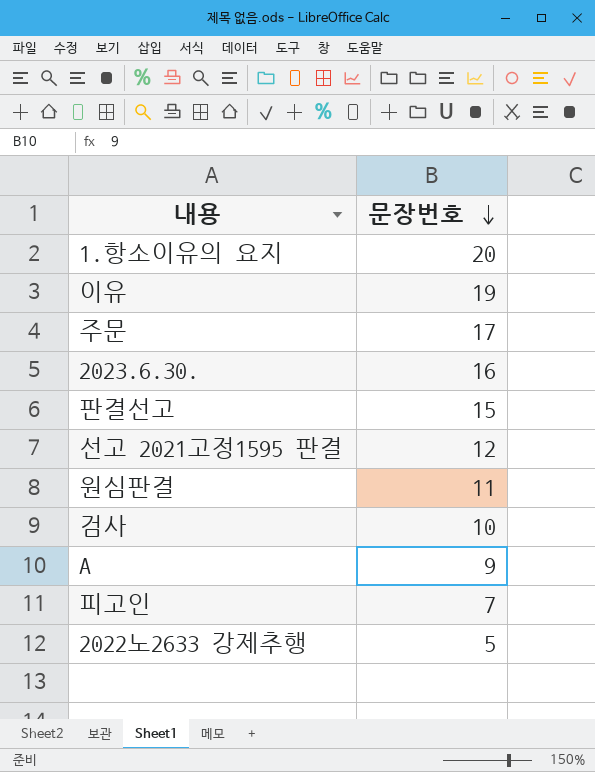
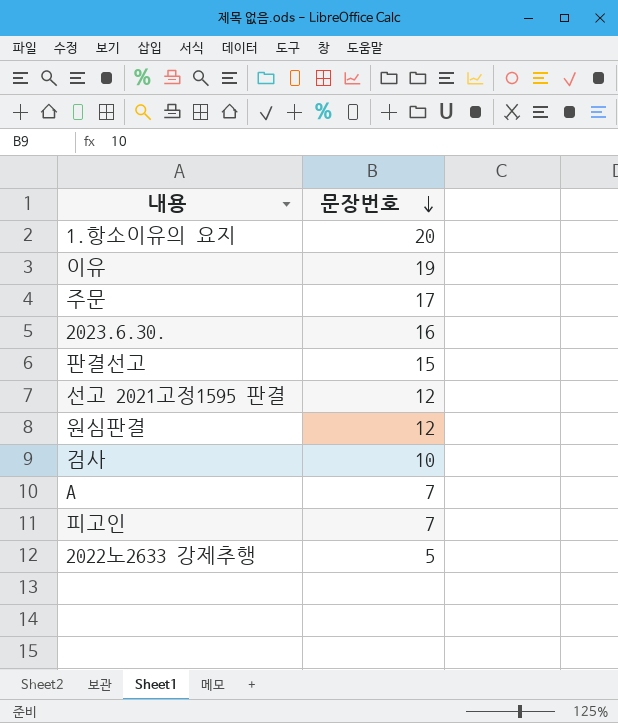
원심판결 | 문장번호: 11 -> 12
A | 문장번호: 9 -> 7

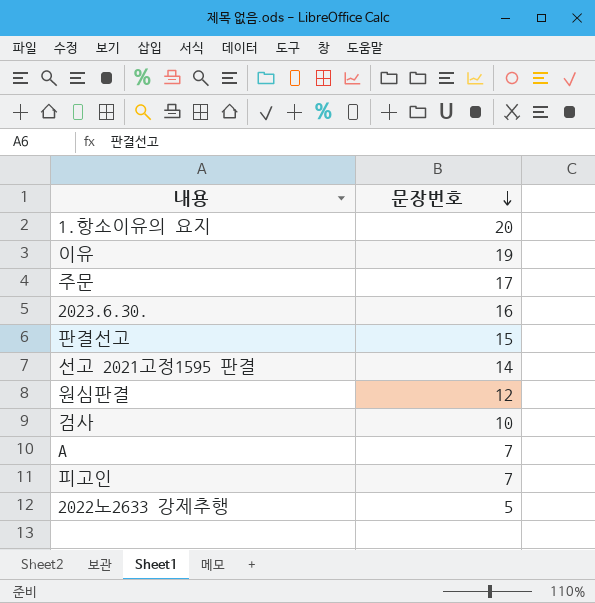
선고 2021고정1595 판결 | 문장번호: 12 -> 14

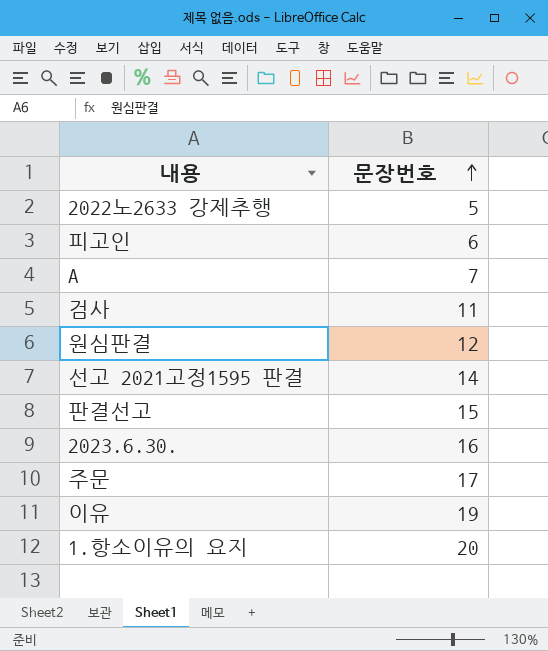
row order: 문장번호 descending -> 문장번호 ascending
피고인 | 문장번호: 7 -> 6
검사 | 문장번호: 10 -> 11

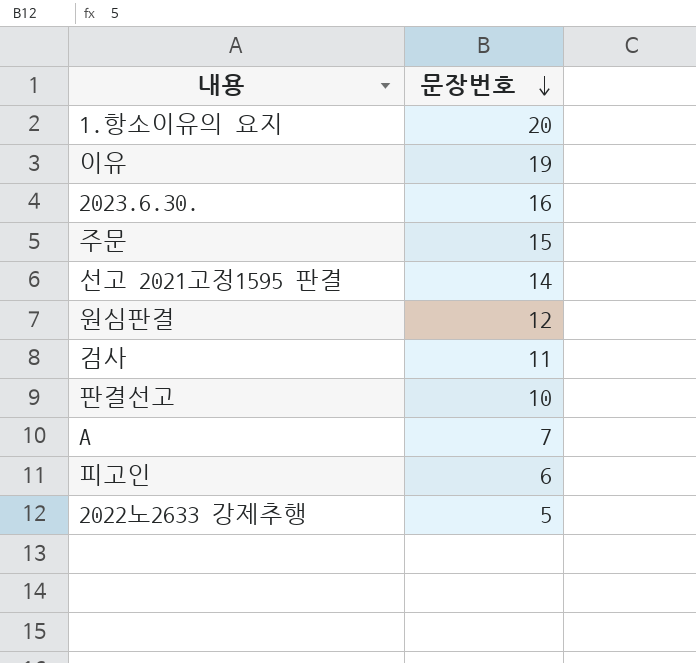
row order: 문장번호 ascending -> 문장번호 descending
주문 | 문장번호: 17 -> 15
판결선고 | 문장번호: 15 -> 10

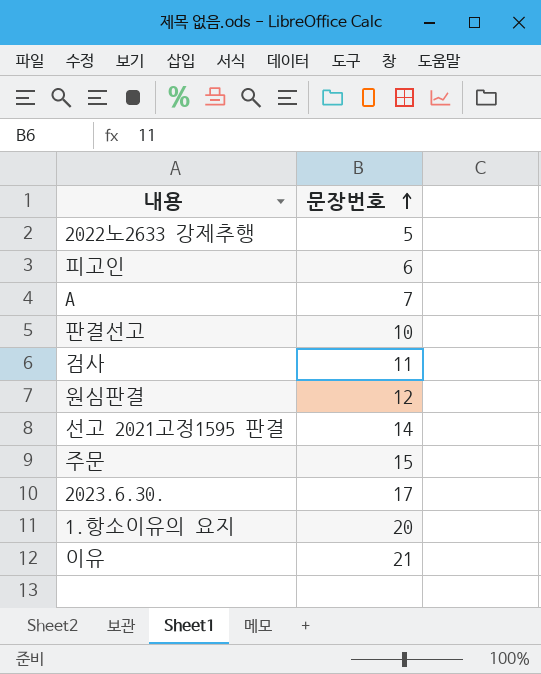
row order: 문장번호 descending -> 문장번호 ascending
2023.6.30. | 문장번호: 16 -> 17
이유 | 문장번호: 19 -> 21

